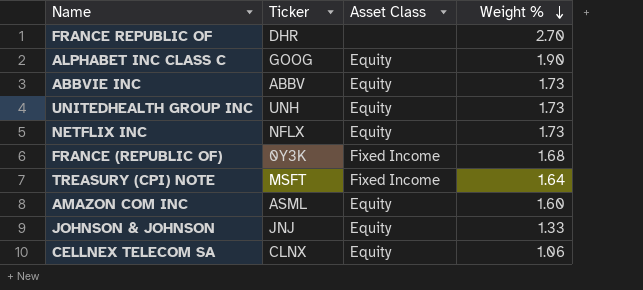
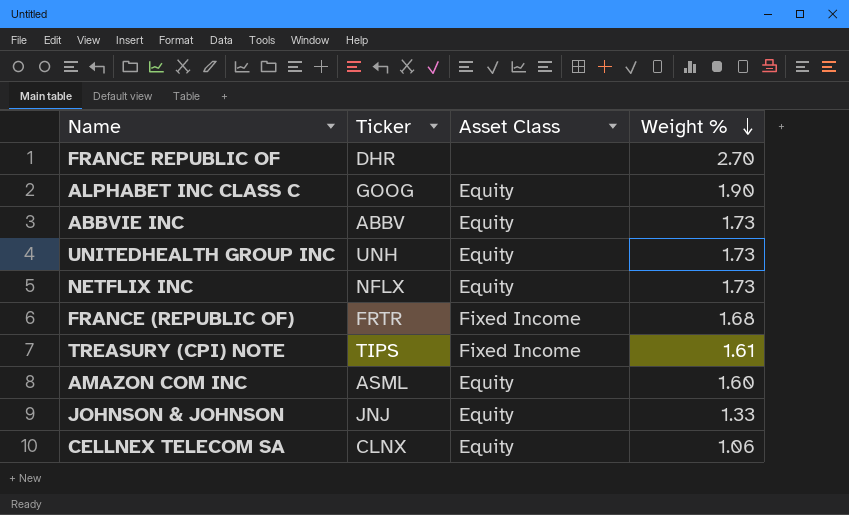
FRANCE (REPUBLIC OF) | Ticker: 0Y3K -> FRTR
TREASURY (CPI) NOTE | Ticker: MSFT -> TIPS
TREASURY (CPI) NOTE | Weight %: 1.64 -> 1.61

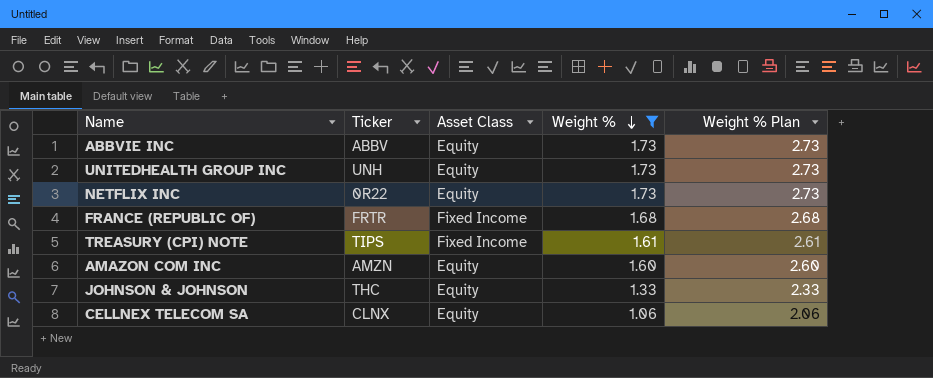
filter: none -> Weight % <= 1.73
column Weight % Plan | formula: none -> [Weight %] + 1
NETFLIX INC | Ticker: NFLX -> 0R22
AMAZON COM INC | Ticker: ASML -> AMZN
JOHNSON & JOHNSON | Ticker: JNJ -> THC

